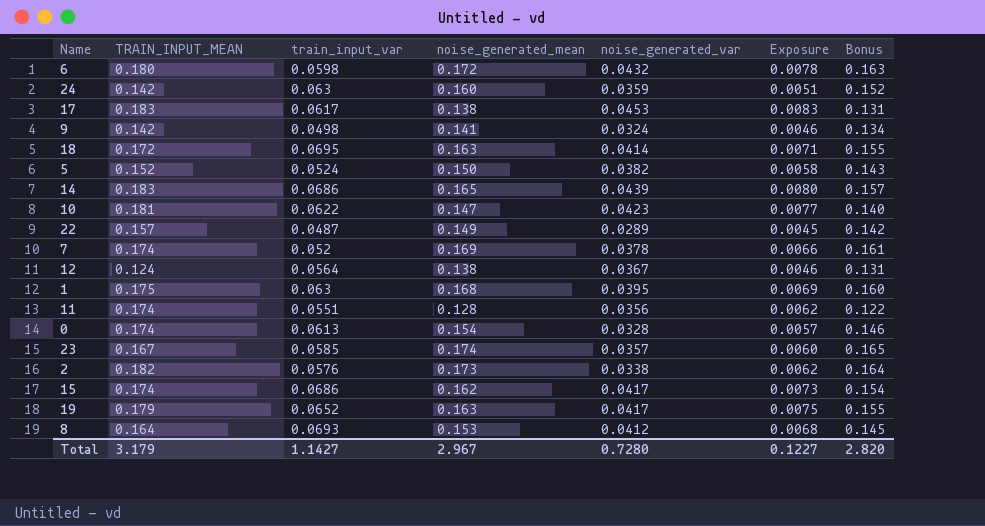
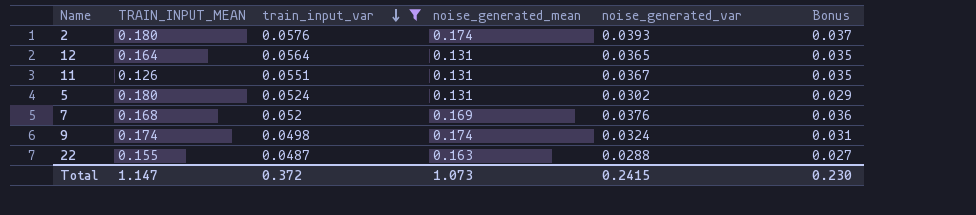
filter: none -> train_input_var <= 0.0576
row order: none -> train_input_var descending
column Exposure | formula: [TRAIN_INPUT_MEAN] * [noise_generated_var] -> none
column Bonus | formula: [noise_generated_mean] * 0.95 -> [noise_generated_var] * 0.95
2 | TRAIN_INPUT_MEAN: 0.182 -> 0.180
2 | noise_generated_mean: 0.173 -> 0.174
2 | noise_generated_var: 0.0338 -> 0.0393
12 | TRAIN_INPUT_MEAN: 0.124 -> 0.164
12 | noise_generated_mean: 0.138 -> 0.131
12 | noise_generated_var: 0.0367 -> 0.0365
11 | TRAIN_INPUT_MEAN: 0.174 -> 0.126
11 | noise_generated_mean: 0.128 -> 0.131
11 | noise_generated_var: 0.0356 -> 0.0367
5 | TRAIN_INPUT_MEAN: 0.152 -> 0.180
5 | noise_generated_mean: 0.150 -> 0.131
5 | noise_generated_var: 0.0382 -> 0.0302
7 | TRAIN_INPUT_MEAN: 0.174 -> 0.168
7 | noise_generated_var: 0.0378 -> 0.0376
9 | TRAIN_INPUT_MEAN: 0.142 -> 0.174
9 | noise_generated_mean: 0.141 -> 0.174
22 | TRAIN_INPUT_MEAN: 0.157 -> 0.155
22 | noise_generated_mean: 0.149 -> 0.163
22 | noise_generated_var: 0.0289 -> 0.0288
Total | TRAIN_INPUT_MEAN: 3.179 -> 1.147
Total | train_input_var: 1.1427 -> 0.372
Total | noise_generated_mean: 2.967 -> 1.073
Total | noise_generated_var: 0.7280 -> 0.2415
Total | Bonus: 2.820 -> 0.230

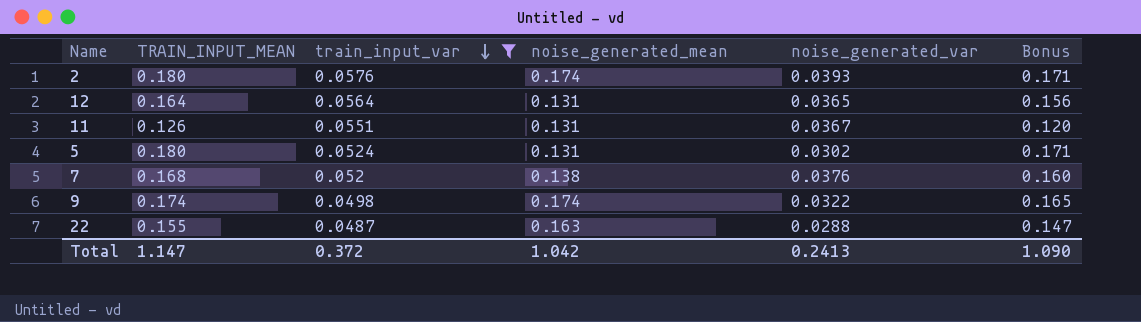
column Bonus | formula: [noise_generated_var] * 0.95 -> [TRAIN_INPUT_MEAN] * 0.95
7 | noise_generated_mean: 0.169 -> 0.138
9 | noise_generated_var: 0.0324 -> 0.0322
Total | noise_generated_mean: 1.073 -> 1.042
Total | noise_generated_var: 0.2415 -> 0.2413
Total | Bonus: 0.230 -> 1.090

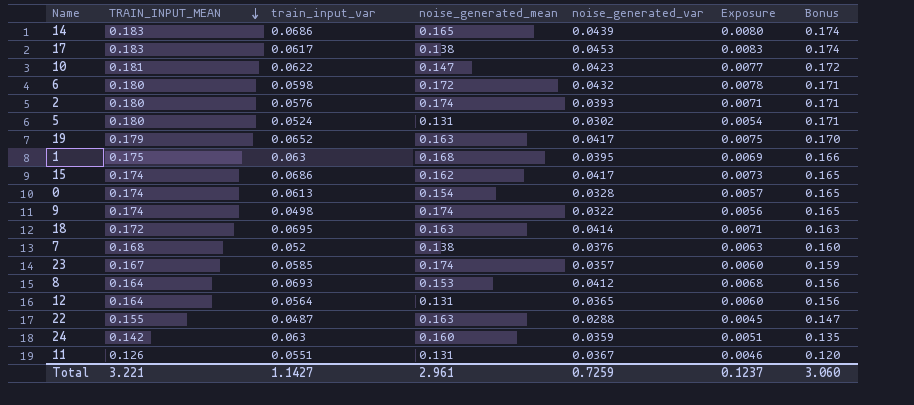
filter: train_input_var <= 0.0576 -> none
row order: train_input_var descending -> TRAIN_INPUT_MEAN descending
column Exposure | formula: none -> [TRAIN_INPUT_MEAN] * [noise_generated_var]
Total | TRAIN_INPUT_MEAN: 1.147 -> 3.221
Total | train_input_var: 0.372 -> 1.1427
Total | noise_generated_mean: 1.042 -> 2.961
Total | noise_generated_var: 0.2413 -> 0.7259
Total | Bonus: 1.090 -> 3.060

